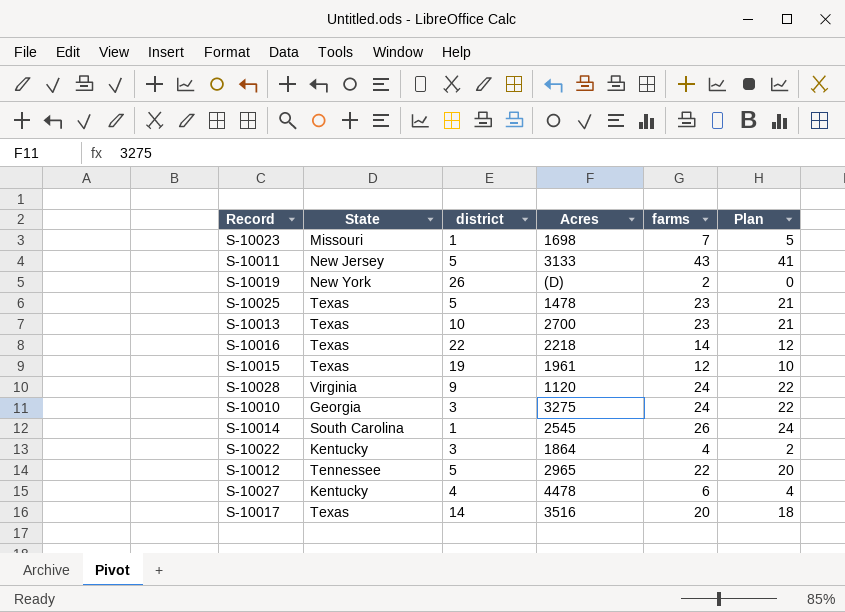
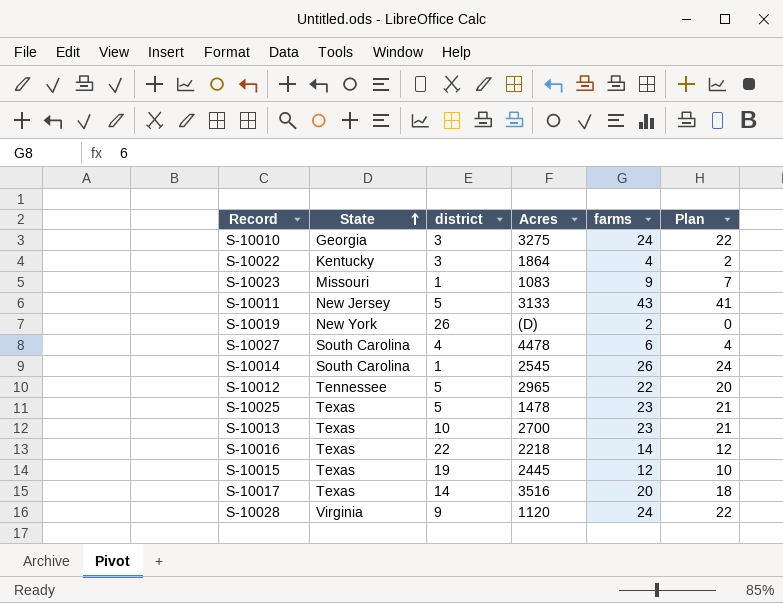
row order: none -> State ascending
S-10023 | Acres: 1698 -> 1083
S-10023 | farms: 7 -> 9
S-10023 | Plan: 5 -> 7
S-10027 | State: Kentucky -> South Carolina
S-10015 | Acres: 1961 -> 2445

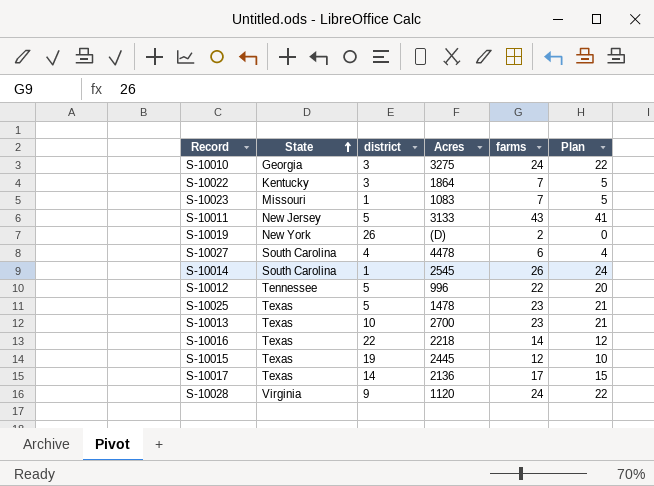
S-10022 | farms: 4 -> 7
S-10022 | Plan: 2 -> 5
S-10023 | farms: 9 -> 7
S-10023 | Plan: 7 -> 5
S-10012 | Acres: 2965 -> 996
S-10017 | Acres: 3516 -> 2136
S-10017 | farms: 20 -> 17
S-10017 | Plan: 18 -> 15

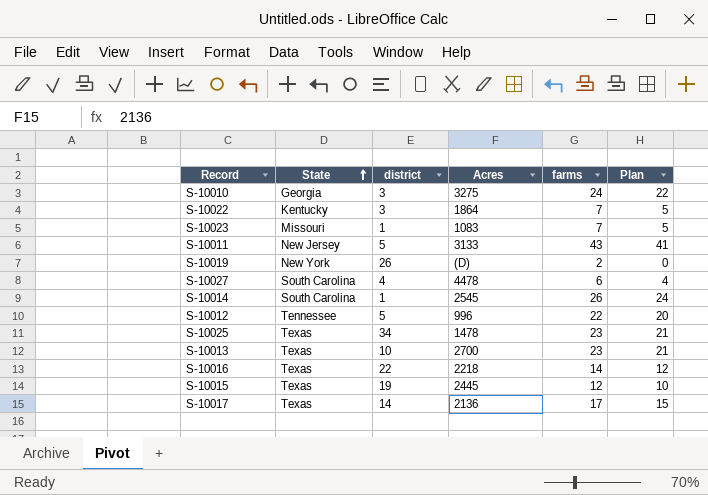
row S-10028: Virginia | 9 | 1120 | 24 | 22 -> none
S-10025 | district: 5 -> 34

